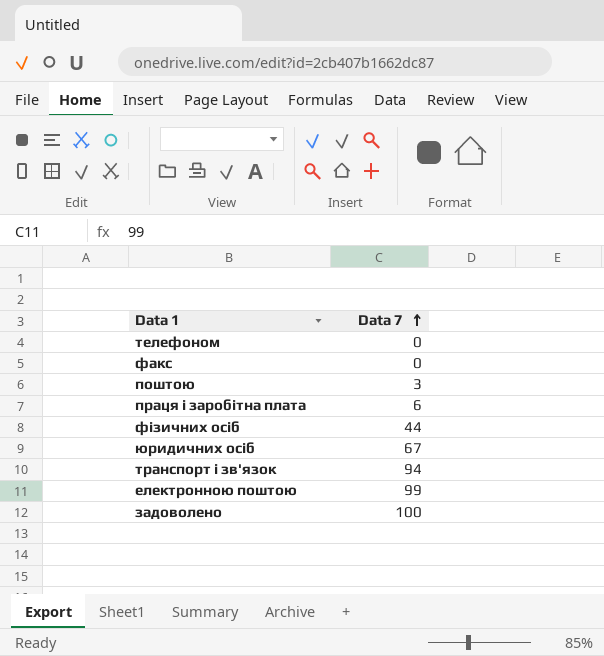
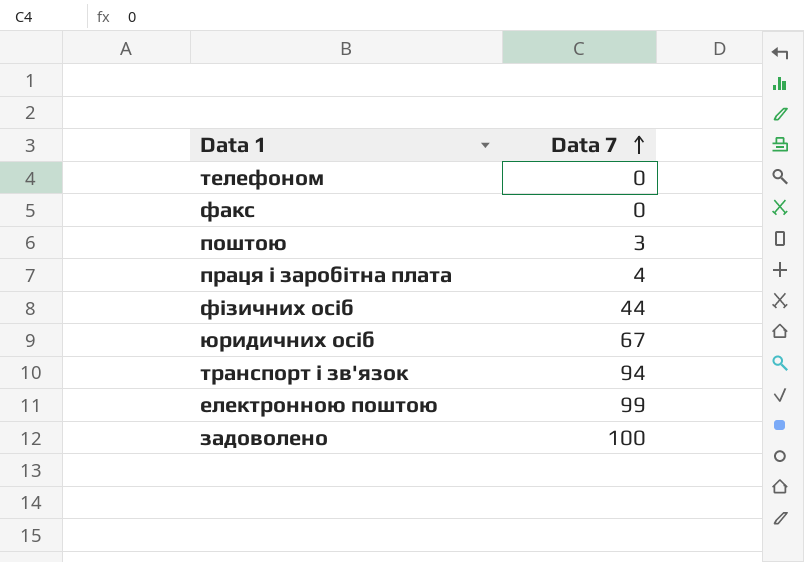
праця і заробітна плата | Data 7: 6 -> 4

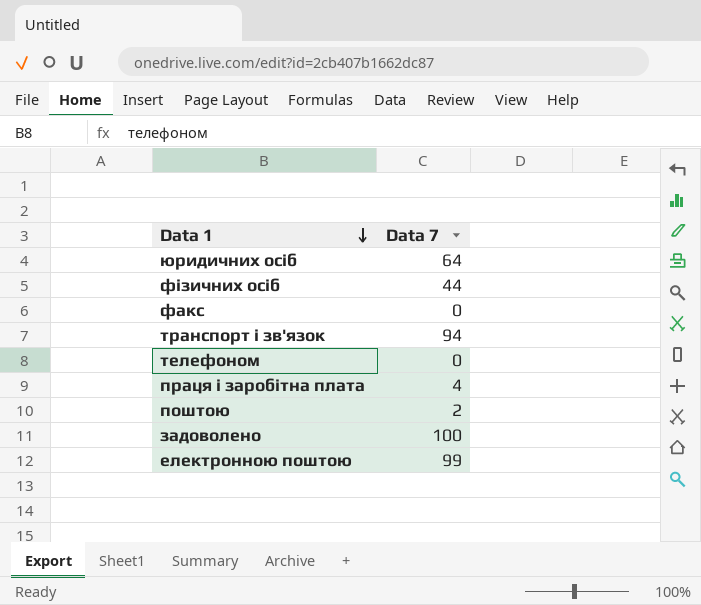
row order: Data 7 ascending -> Data 1 descending
юридичних осіб | Data 7: 67 -> 64
поштою | Data 7: 3 -> 2

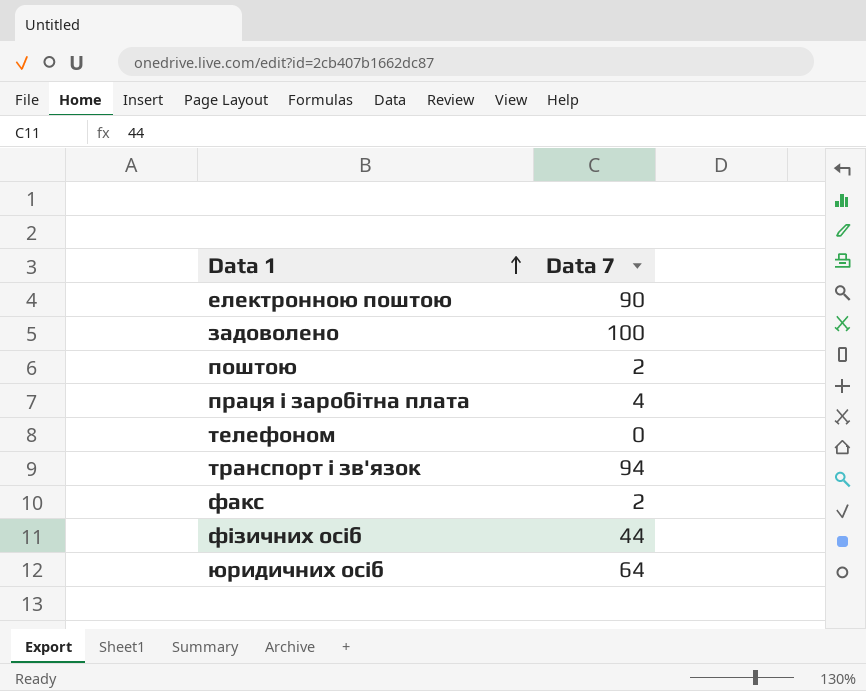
row order: Data 1 descending -> Data 1 ascending
електронною поштою | Data 7: 99 -> 90
факс | Data 7: 0 -> 2

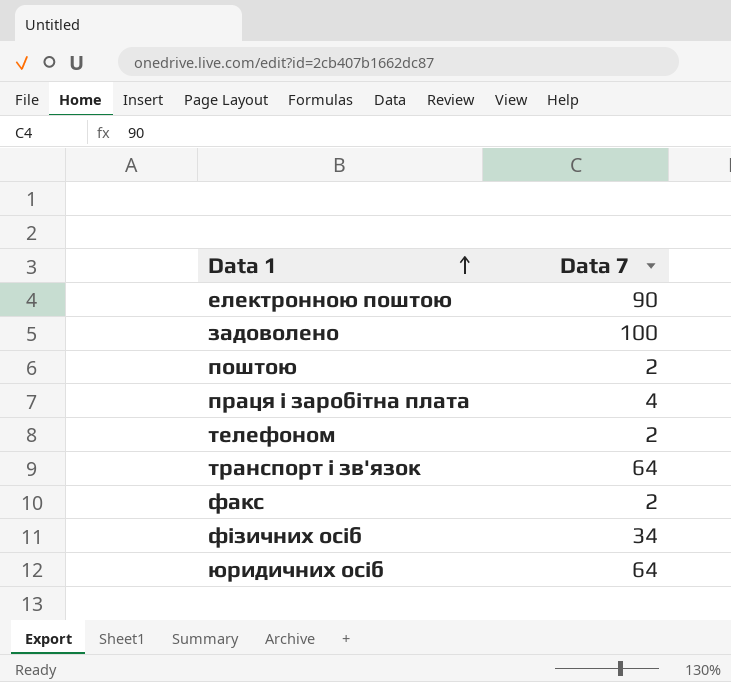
телефоном | Data 7: 0 -> 2
транспорт і зв'язок | Data 7: 94 -> 64
фізичних осіб | Data 7: 44 -> 34

